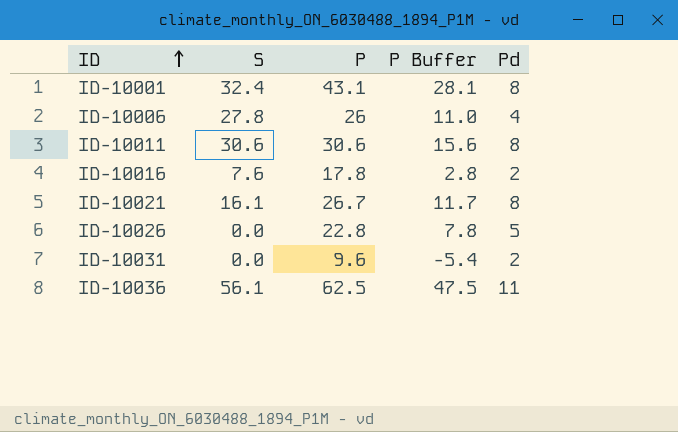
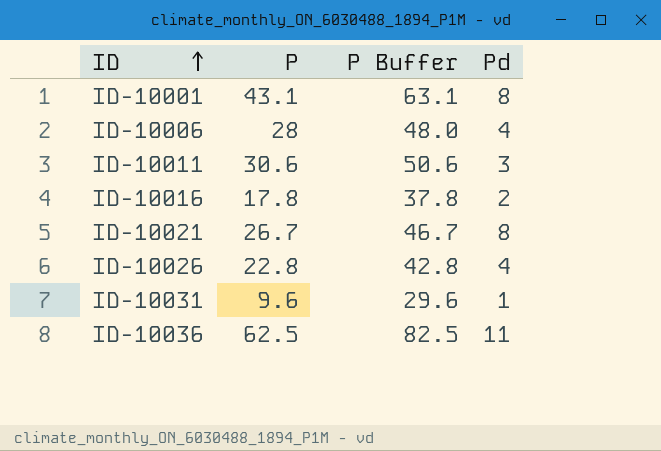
column S | position: 2 -> none
column P Buffer | formula: [P] - 15 -> [P] + 20
ID-10006 | P: 26 -> 28
ID-10011 | Pd: 8 -> 3
ID-10026 | Pd: 5 -> 4
ID-10031 | Pd: 2 -> 1

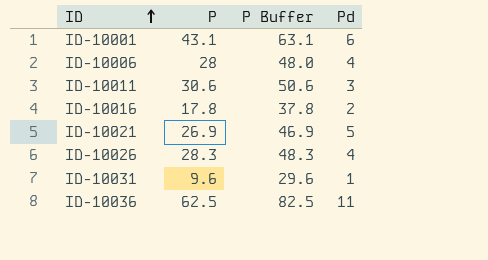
ID-10001 | Pd: 8 -> 6
ID-10021 | P: 26.7 -> 26.9
ID-10021 | P Buffer: 46.7 -> 46.9
ID-10021 | Pd: 8 -> 5
ID-10026 | P: 22.8 -> 28.3
ID-10026 | P Buffer: 42.8 -> 48.3

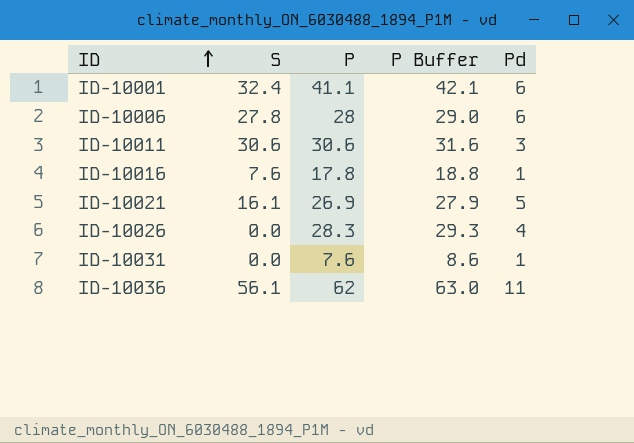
column S | position: none -> 2
column P Buffer | formula: [P] + 20 -> [P] + 1
ID-10001 | P: 43.1 -> 41.1
ID-10006 | Pd: 4 -> 6
ID-10016 | Pd: 2 -> 1
ID-10031 | P: 9.6 -> 7.6
ID-10036 | P: 62.5 -> 62

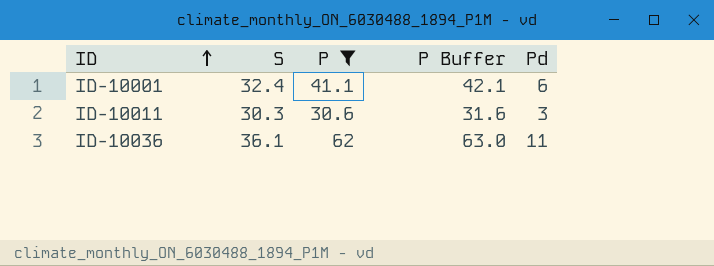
filter: none -> P >= 30.6
ID-10011 | S: 30.6 -> 30.3
ID-10036 | S: 56.1 -> 36.1

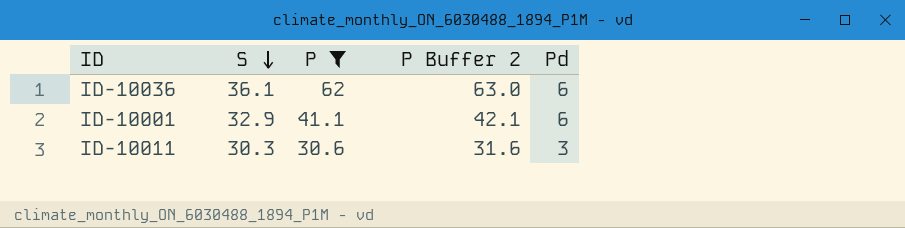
row order: ID ascending -> S descending
column name: P Buffer -> P Buffer 2
ID-10036 | Pd: 11 -> 6
ID-10001 | S: 32.4 -> 32.9

